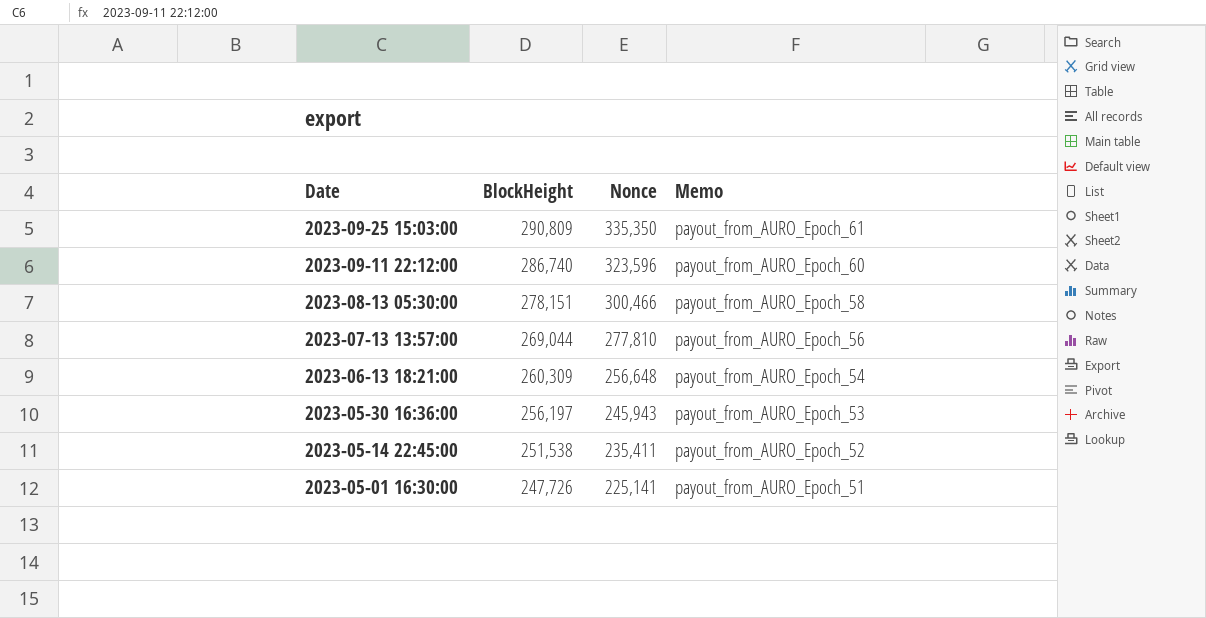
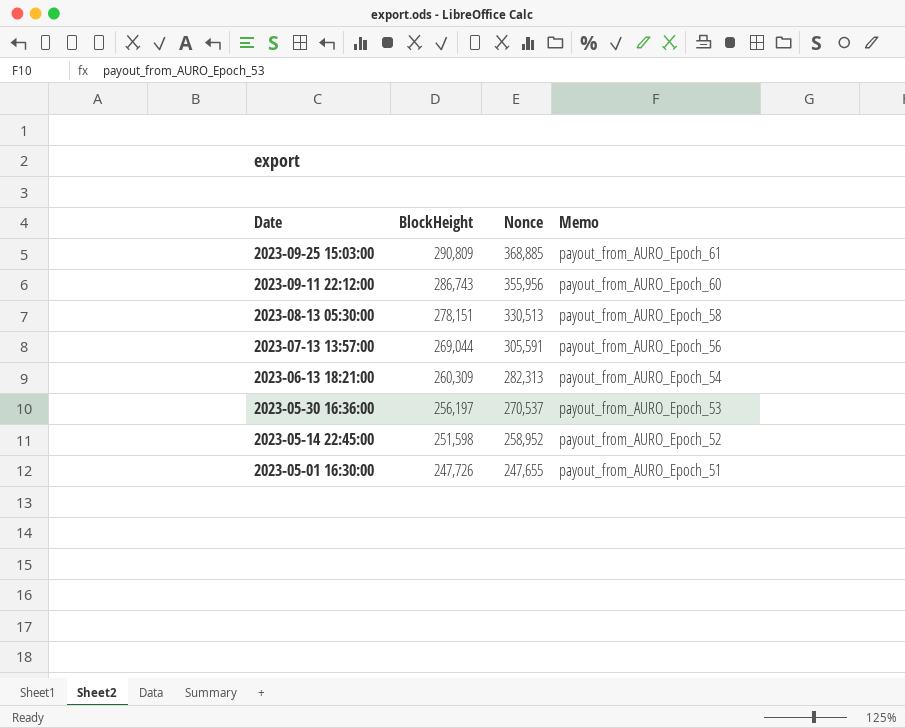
2023-09-25 15:03:00 | Nonce: 335,350 -> 368,885
2023-09-11 22:12:00 | BlockHeight: 286,740 -> 286,743
2023-09-11 22:12:00 | Nonce: 323,596 -> 355,956
2023-08-13 05:30:00 | Nonce: 300,466 -> 330,513
2023-07-13 13:57:00 | Nonce: 277,810 -> 305,591
2023-06-13 18:21:00 | Nonce: 256,648 -> 282,313
2023-05-30 16:36:00 | Nonce: 245,943 -> 270,537
2023-05-14 22:45:00 | BlockHeight: 251,538 -> 251,598
2023-05-14 22:45:00 | Nonce: 235,411 -> 258,952
2023-05-01 16:30:00 | Nonce: 225,141 -> 247,655

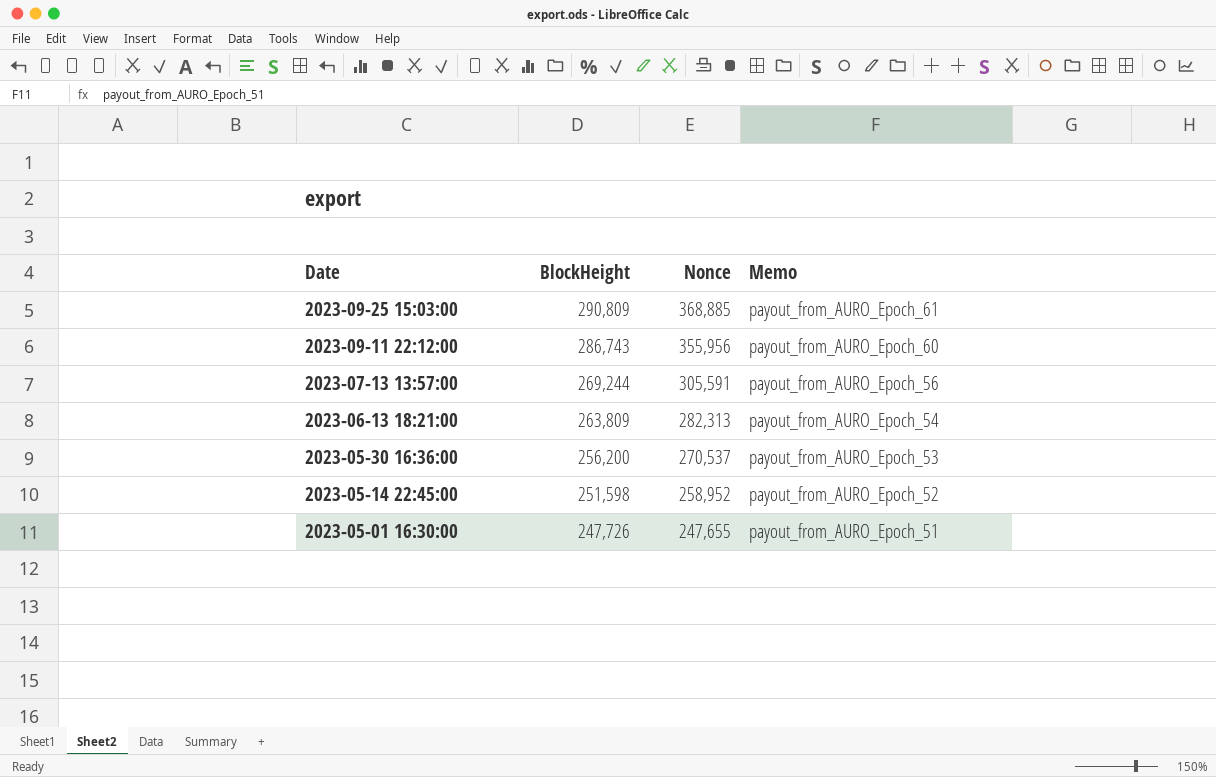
row 2023-08-13 05:30:00: 278,151 | 330,513 | payout_from_AURO_Epoch_58 -> none
2023-07-13 13:57:00 | BlockHeight: 269,044 -> 269,244
2023-06-13 18:21:00 | BlockHeight: 260,309 -> 263,809
2023-05-30 16:36:00 | BlockHeight: 256,197 -> 256,200

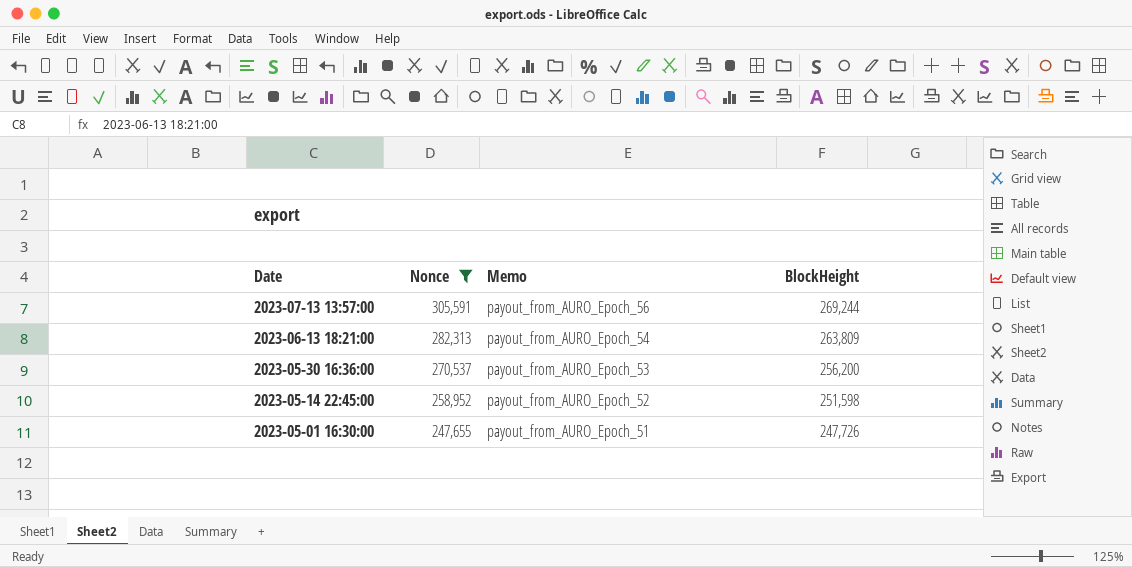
filter: none -> Nonce <= 305,591
column BlockHeight | position: 2 -> 4

